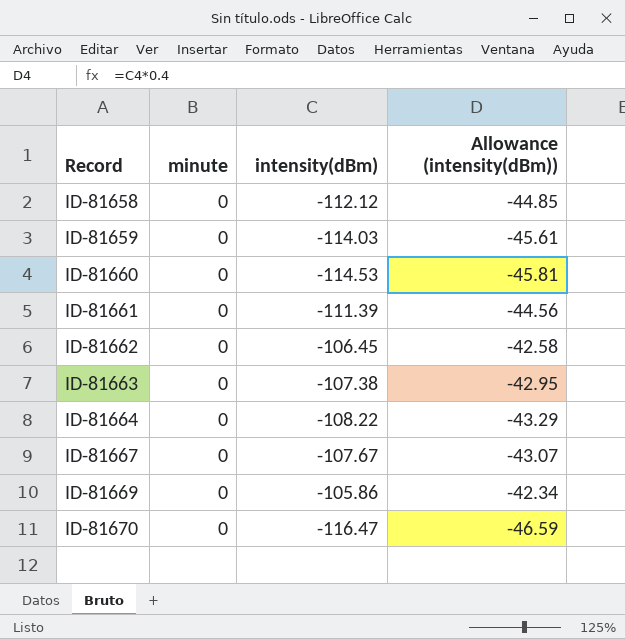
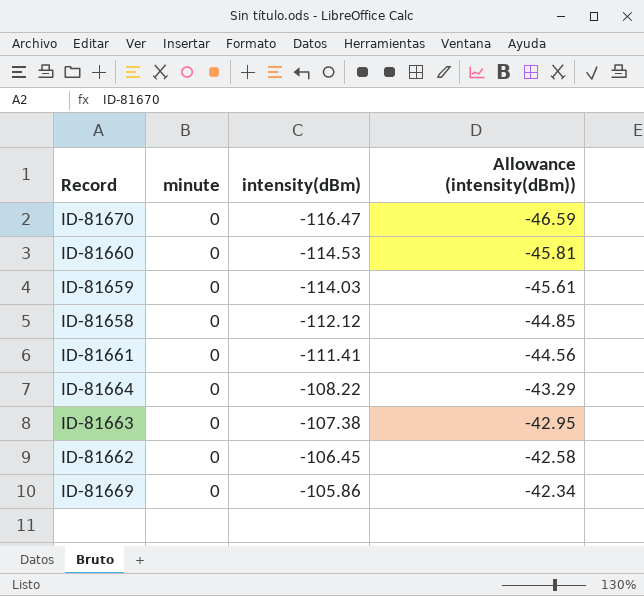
row order: Record ascending -> intensity(dBm) ascending
row ID-81667: 0 | -107.67 | -43.07 -> none
ID-81661 | intensity(dBm): -111.39 -> -111.41

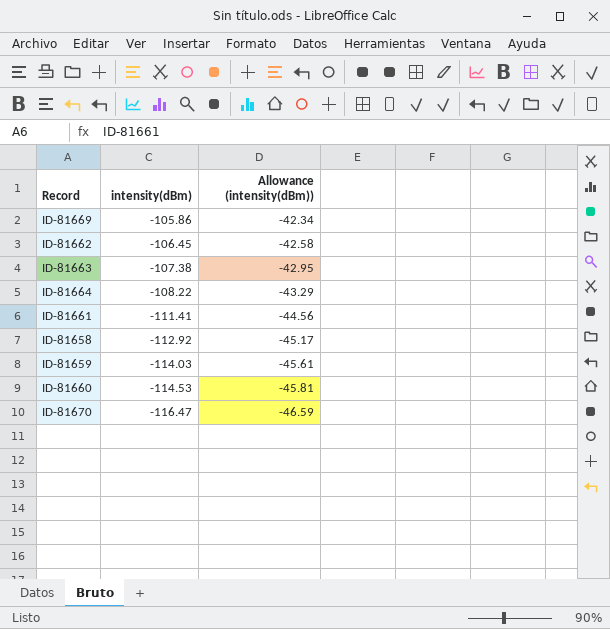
row order: intensity(dBm) ascending -> intensity(dBm) descending
column minute | position: 2 -> none
ID-81658 | intensity(dBm): -112.12 -> -112.92
ID-81658 | Allowance (intensity(dBm)): -44.85 -> -45.17

